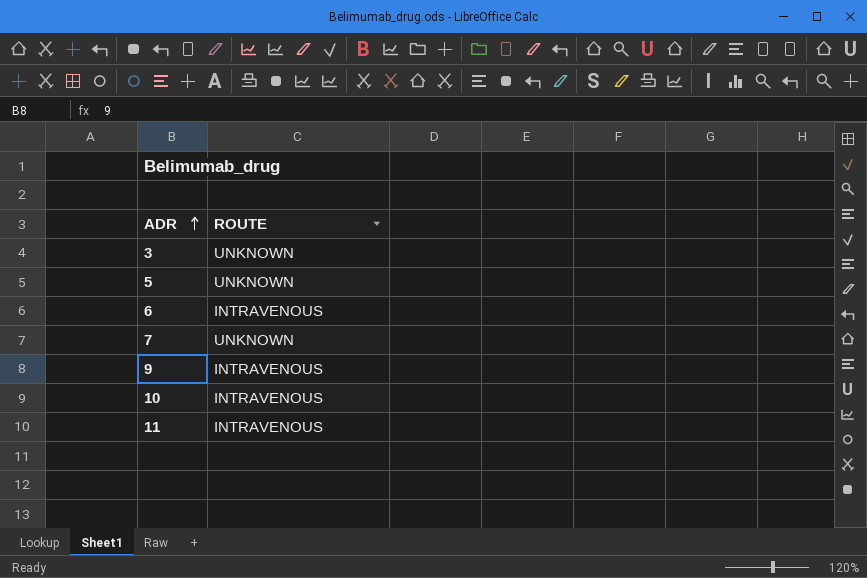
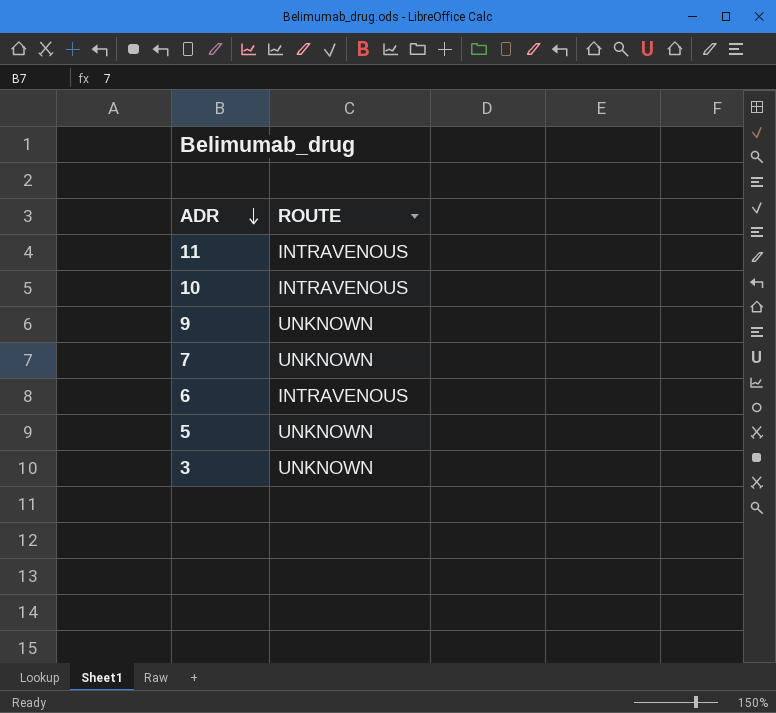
row order: ADR ascending -> ADR descending
9 | ROUTE: INTRAVENOUS -> UNKNOWN

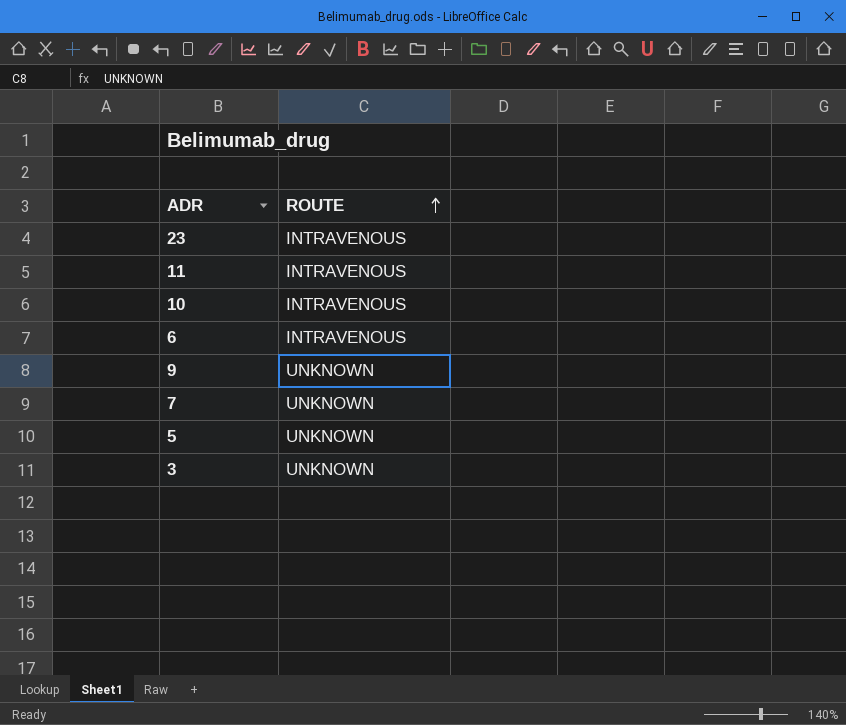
row order: ADR descending -> ROUTE ascending
row 23: none -> INTRAVENOUS

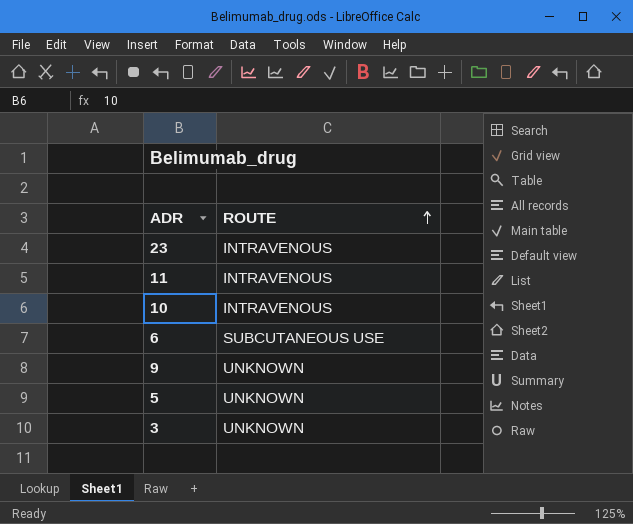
row 7: UNKNOWN -> none
6 | ROUTE: INTRAVENOUS -> SUBCUTANEOUS USE

